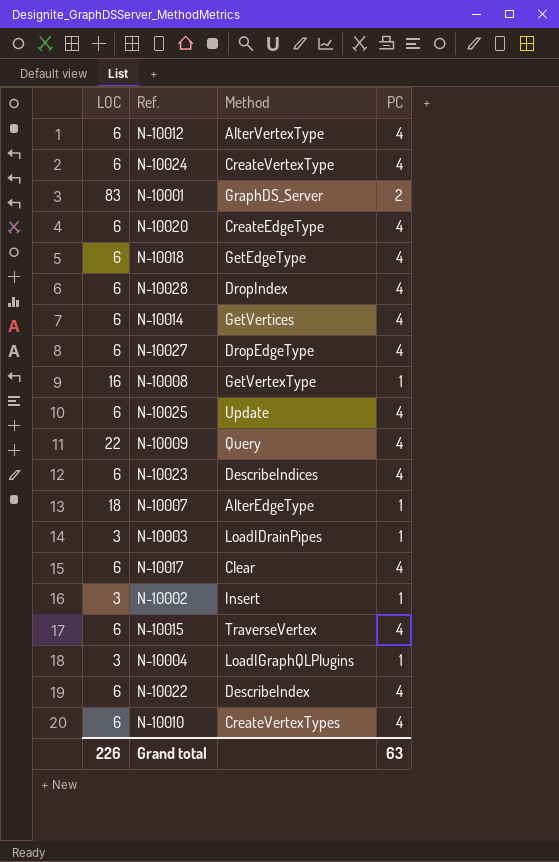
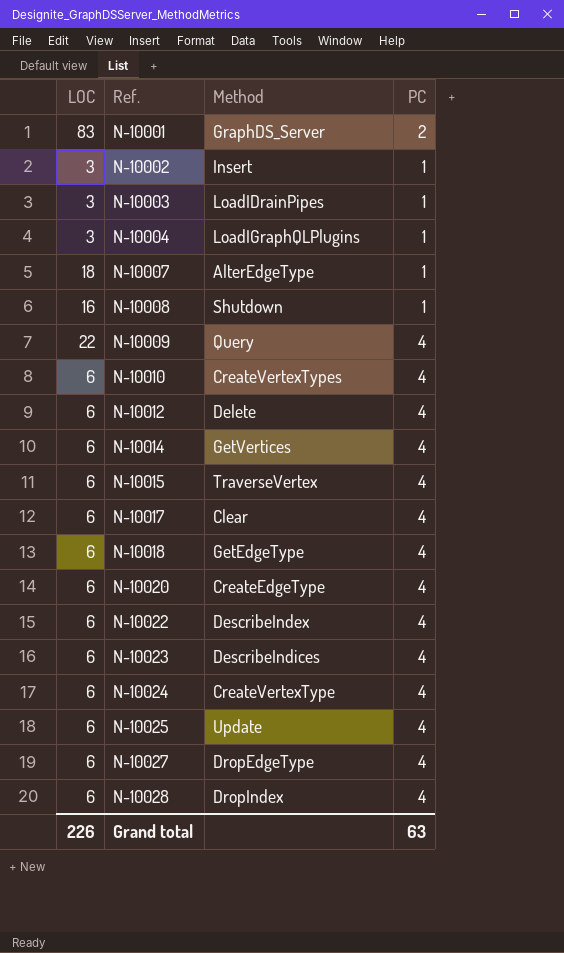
row order: none -> Ref. ascending
N-10008 | Method: GetVertexType -> Shutdown
N-10012 | Method: AlterVertexType -> Delete

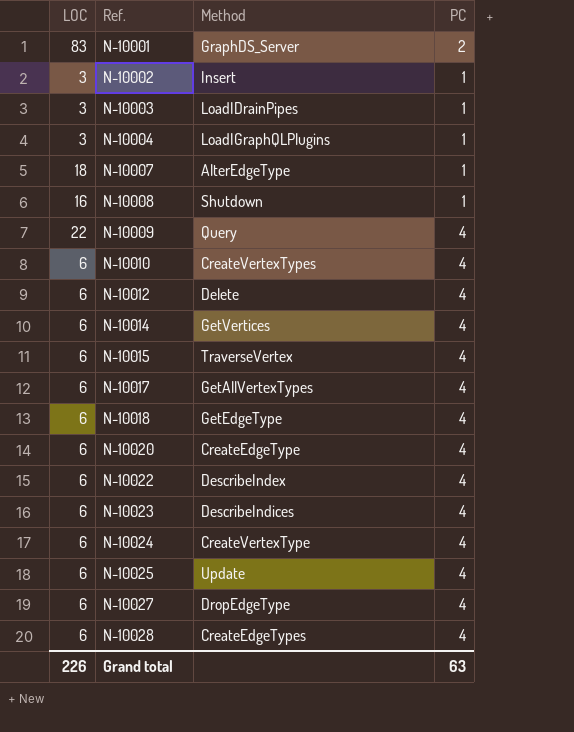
N-10017 | Method: Clear -> GetAllVertexTypes
N-10028 | Method: DropIndex -> CreateEdgeTypes

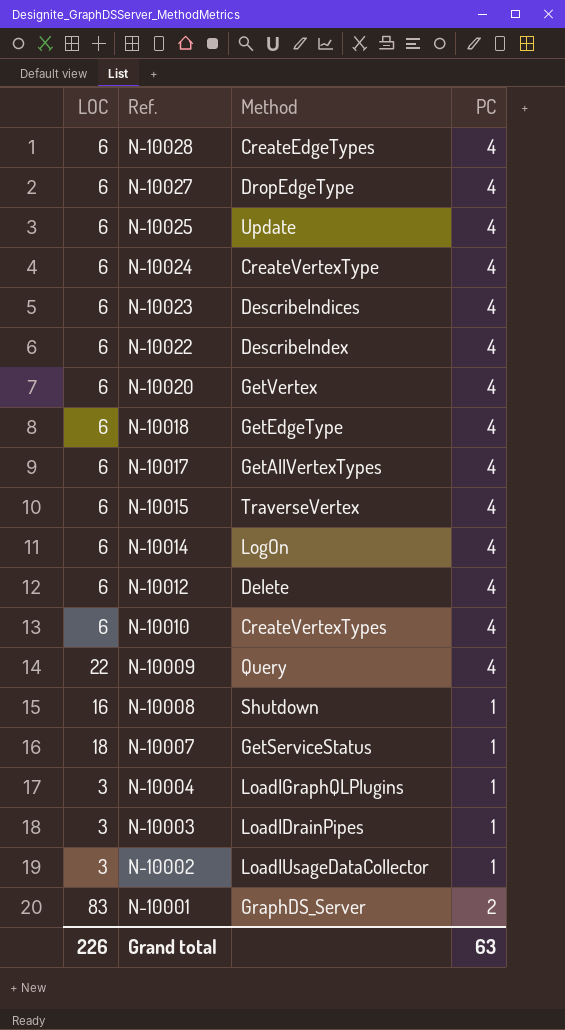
row order: Ref. ascending -> Ref. descending
N-10020 | Method: CreateEdgeType -> GetVertex
N-10014 | Method: GetVertices -> LogOn
N-10007 | Method: AlterEdgeType -> GetServiceStatus
N-10002 | Method: Insert -> LoadIUsageDataCollector

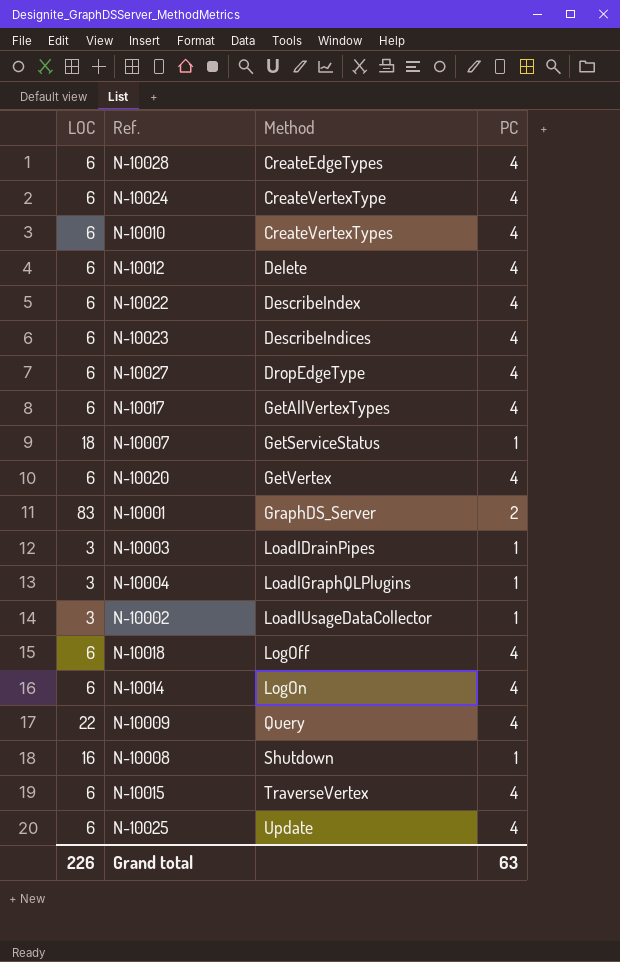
row order: Ref. descending -> Method ascending
N-10018 | Method: GetEdgeType -> LogOff

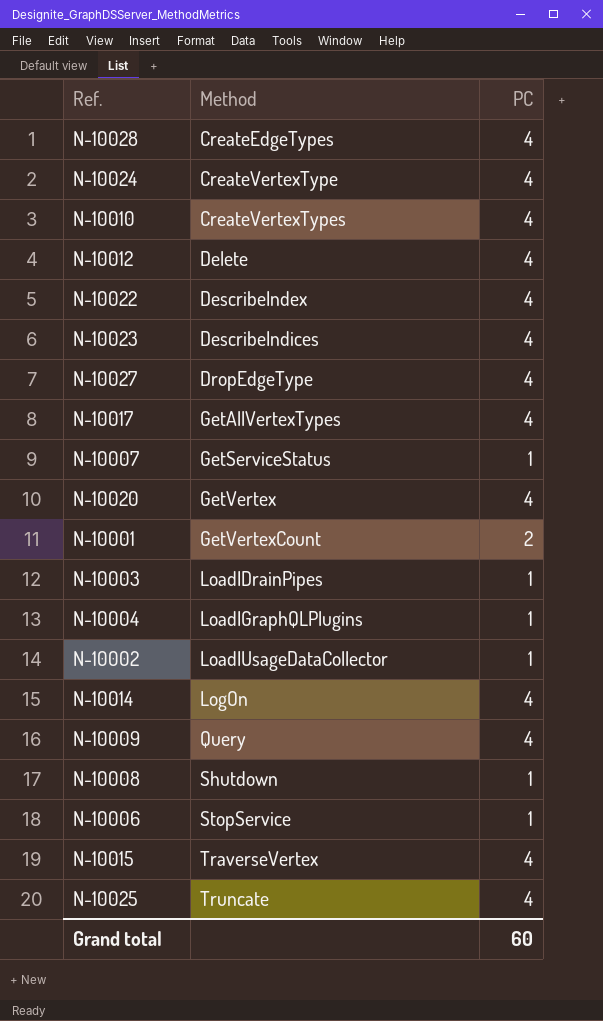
column LOC | position: 1 -> none
row N-10018: 6 | LogOff | 4 -> none
N-10001 | Method: GraphDS_Server -> GetVertexCount
row N-10006: none -> StopService | 1
N-10025 | Method: Update -> Truncate
Grand total | PC: 63 -> 60

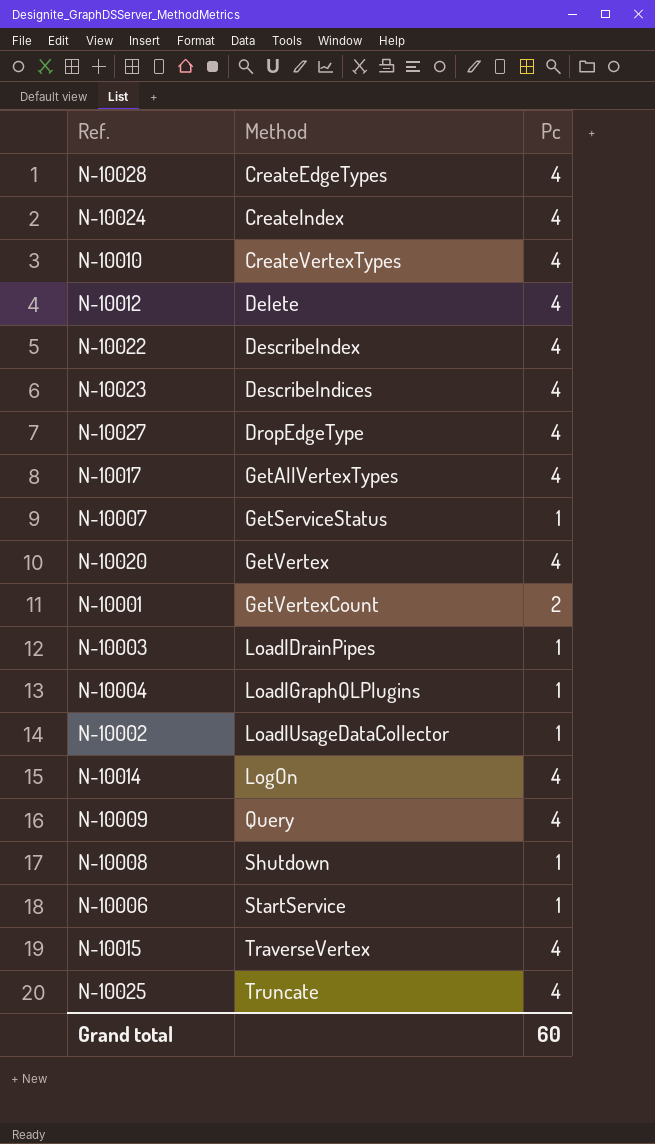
column name: PC -> Pc
N-10024 | Method: CreateVertexType -> CreateIndex
N-10006 | Method: StopService -> StartService

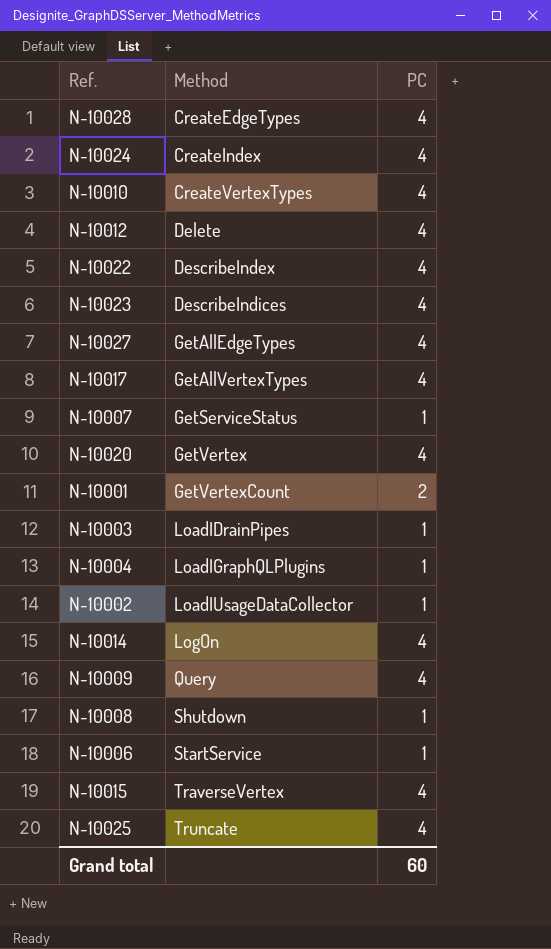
column name: Pc -> PC
N-10027 | Method: DropEdgeType -> GetAllEdgeTypes

